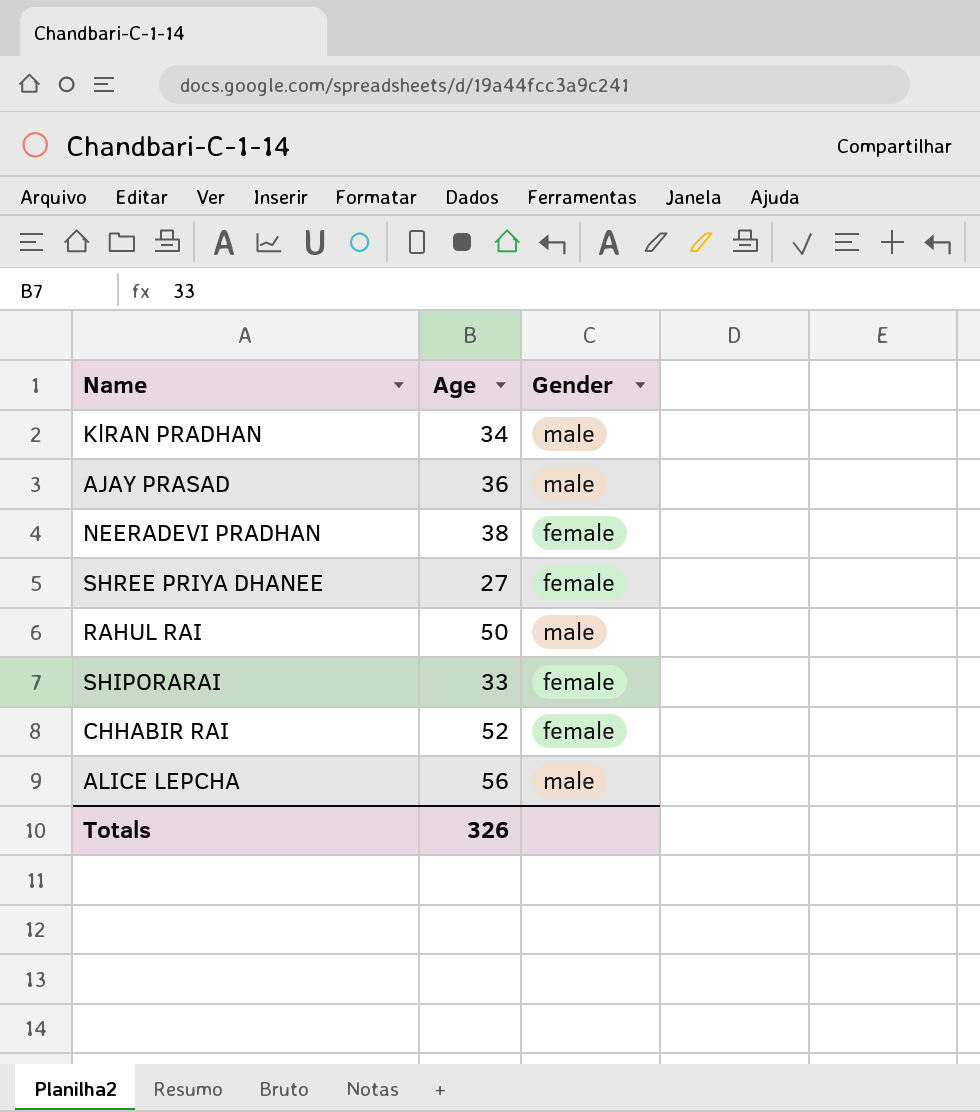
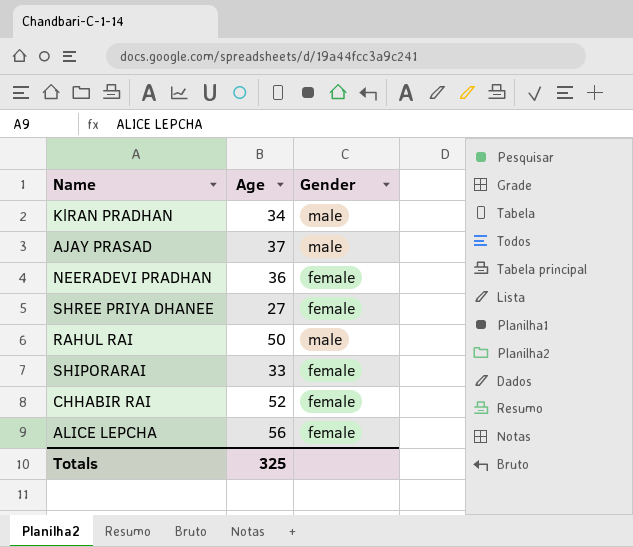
AJAY PRASAD | Age: 36 -> 37
NEERADEVI PRADHAN | Age: 38 -> 36
ALICE LEPCHA | Gender: male -> female
Totals | Age: 326 -> 325

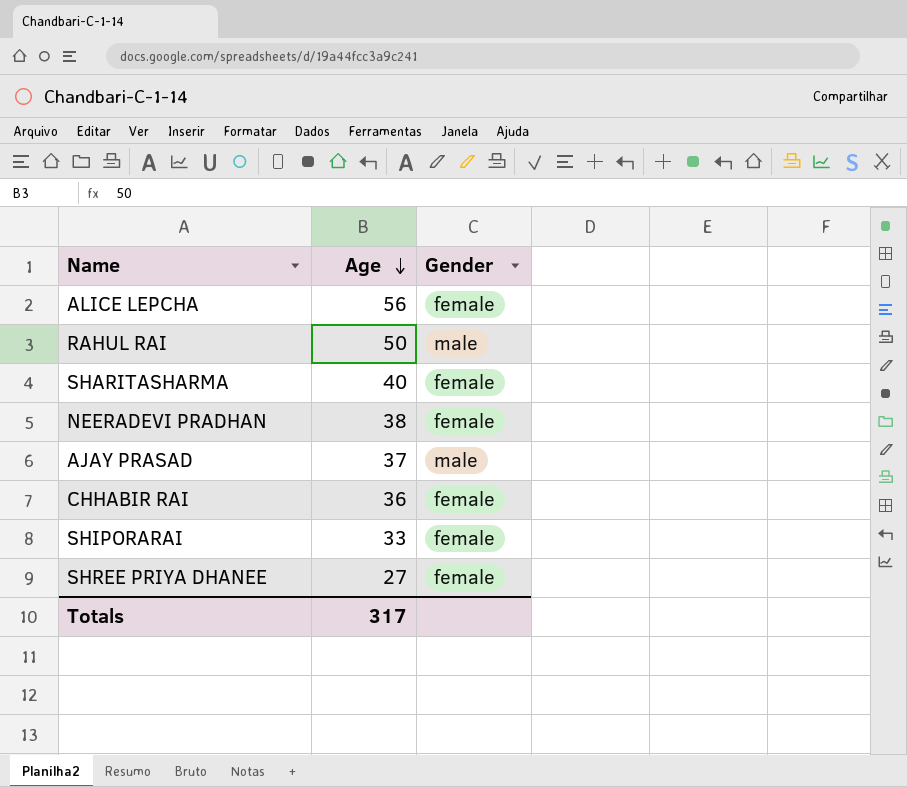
row order: none -> Age descending
row KlRAN PRADHAN: 34 | male -> none
row SHARITASHARMA: none -> 40 | female
NEERADEVI PRADHAN | Age: 36 -> 38
CHHABIR RAI | Age: 52 -> 36
Totals | Age: 325 -> 317

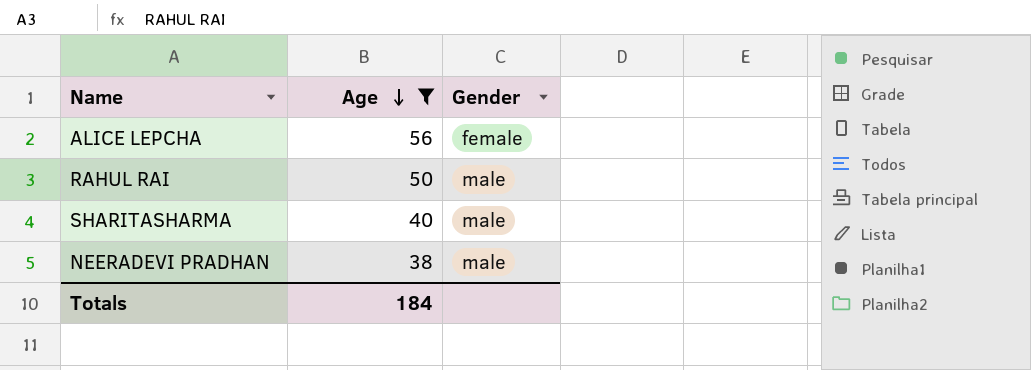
filter: none -> Age >= 38
SHARITASHARMA | Gender: female -> male
NEERADEVI PRADHAN | Gender: female -> male
Totals | Age: 317 -> 184

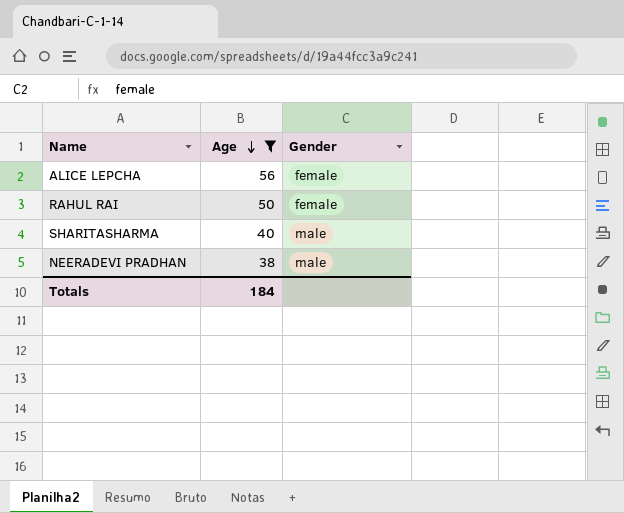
RAHUL RAI | Gender: male -> female

